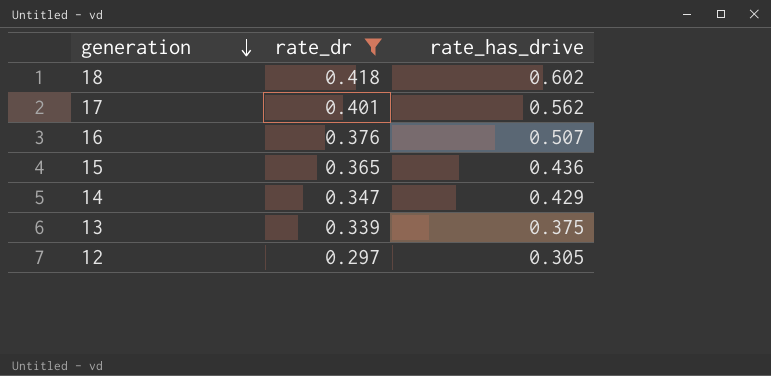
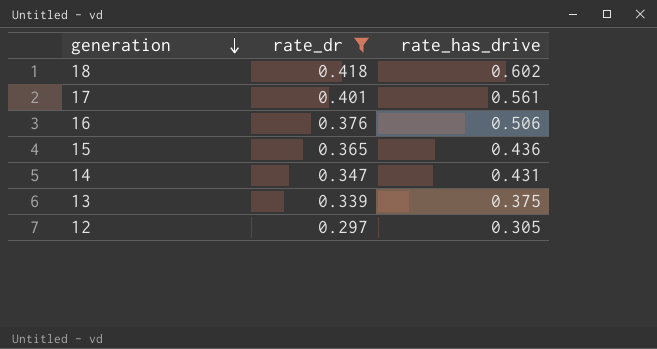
17 | rate_has_drive: 0.562 -> 0.561
16 | rate_has_drive: 0.507 -> 0.506
14 | rate_has_drive: 0.429 -> 0.431

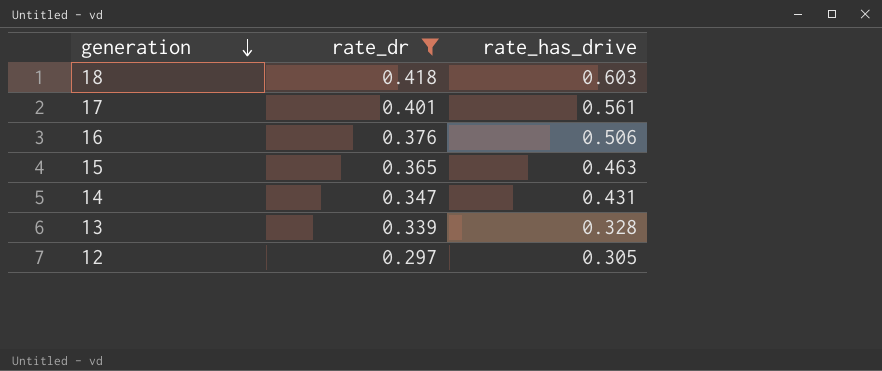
18 | rate_has_drive: 0.602 -> 0.603
15 | rate_has_drive: 0.436 -> 0.463
13 | rate_has_drive: 0.375 -> 0.328

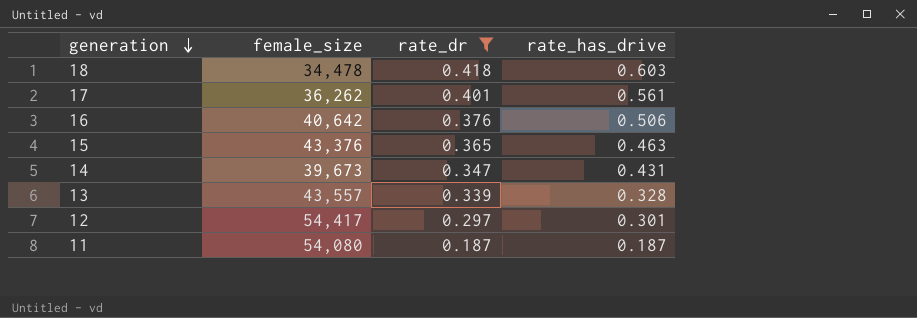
column female_size | position: none -> 2
12 | rate_has_drive: 0.305 -> 0.301
row 11: none -> 54,080 | 0.187 | 0.187

